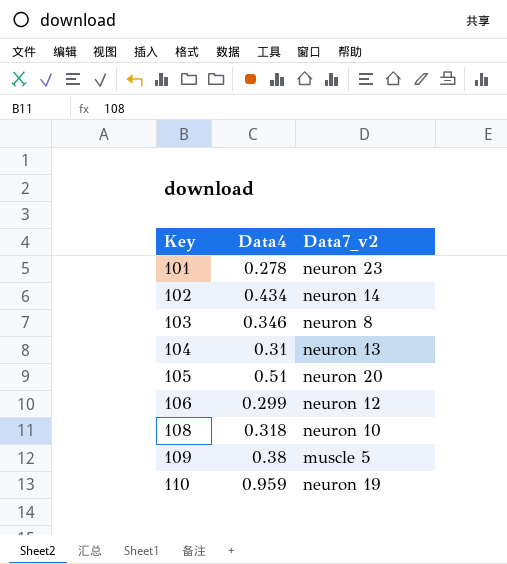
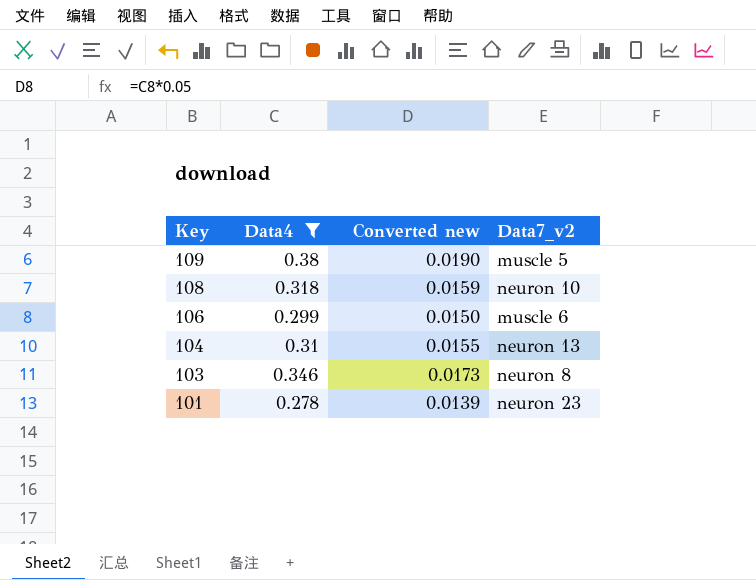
filter: none -> Data4 <= 0.38
row order: Key ascending -> Key descending
column Converted new | formula: none -> [Data4] * 0.05
106 | Data7_v2: neuron 12 -> muscle 6

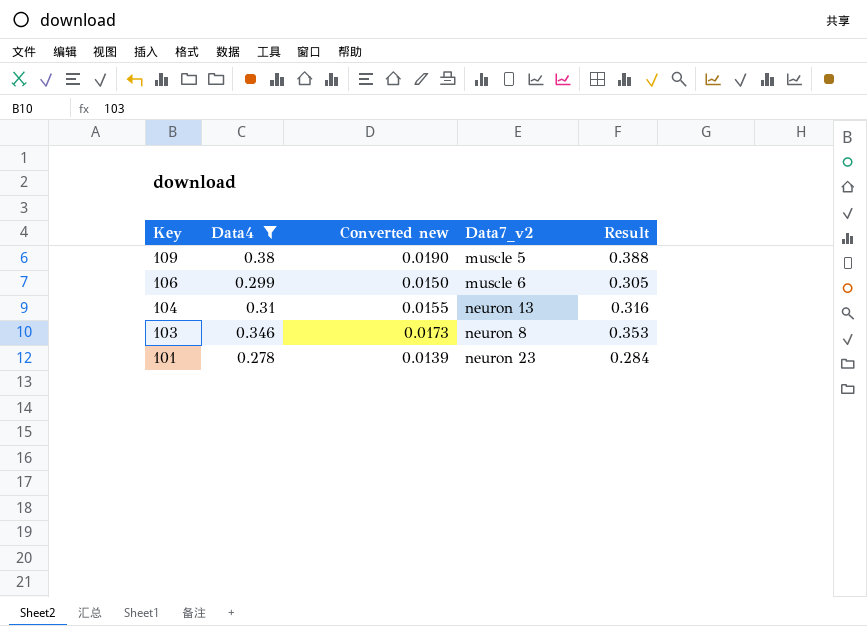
column Result | formula: none -> [Data4] * 1.02
row 108: 0.318 | 0.0159 | neuron 10 -> none

